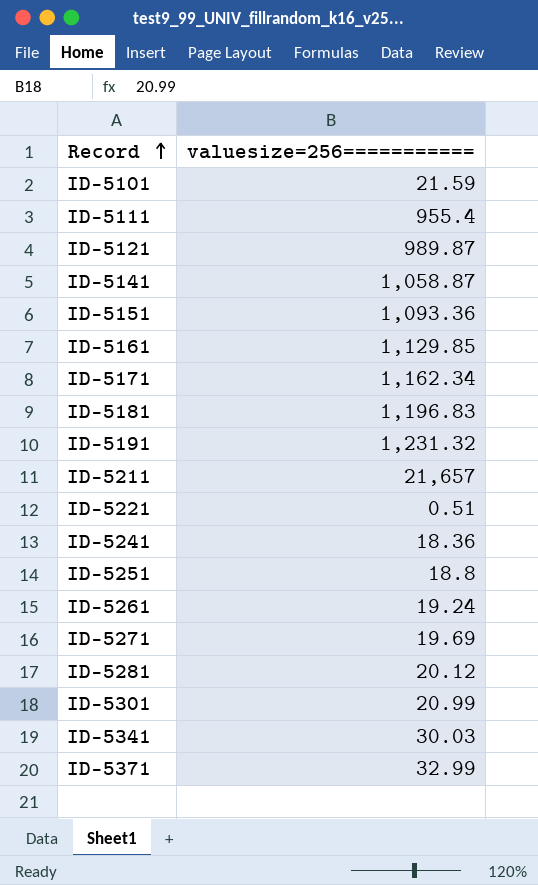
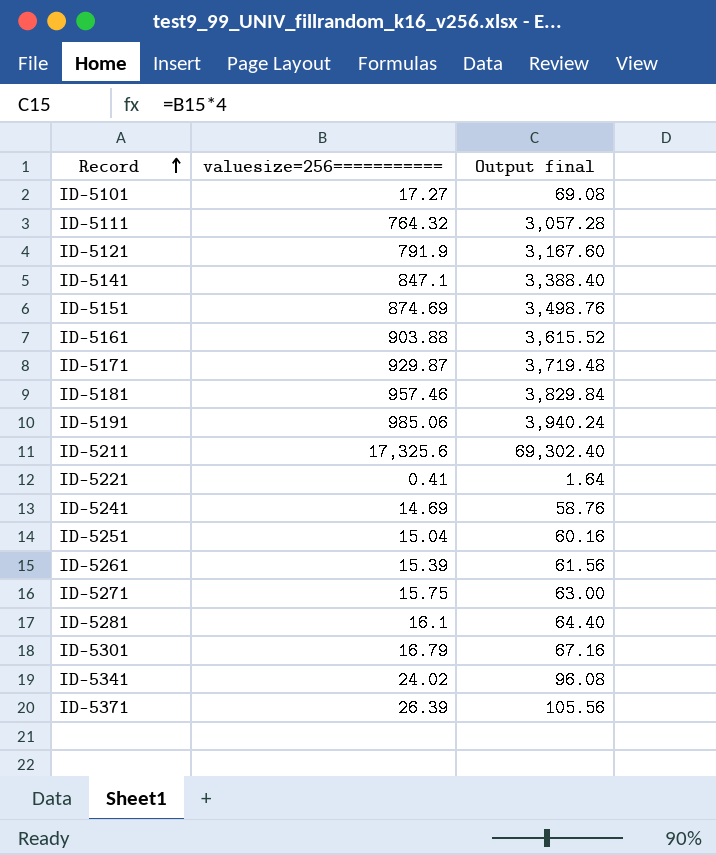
column Output final | formula: none -> [valuesize=256===========] * 4
ID-5101 | valuesize=256===========: 21.59 -> 17.27
ID-5111 | valuesize=256===========: 955.4 -> 764.32
ID-5121 | valuesize=256===========: 989.87 -> 791.9
ID-5141 | valuesize=256===========: 1,058.87 -> 847.1
ID-5151 | valuesize=256===========: 1,093.36 -> 874.69
ID-5161 | valuesize=256===========: 1,129.85 -> 903.88
ID-5171 | valuesize=256===========: 1,162.34 -> 929.87
ID-5181 | valuesize=256===========: 1,196.83 -> 957.46
ID-5191 | valuesize=256===========: 1,231.32 -> 985.06
ID-5211 | valuesize=256===========: 21,657 -> 17,325.6
ID-5221 | valuesize=256===========: 0.51 -> 0.41
ID-5241 | valuesize=256===========: 18.36 -> 14.69
ID-5251 | valuesize=256===========: 18.8 -> 15.04
ID-5261 | valuesize=256===========: 19.24 -> 15.39
ID-5271 | valuesize=256===========: 19.69 -> 15.75
ID-5281 | valuesize=256===========: 20.12 -> 16.1
ID-5301 | valuesize=256===========: 20.99 -> 16.79
ID-5341 | valuesize=256===========: 30.03 -> 24.02
ID-5371 | valuesize=256===========: 32.99 -> 26.39

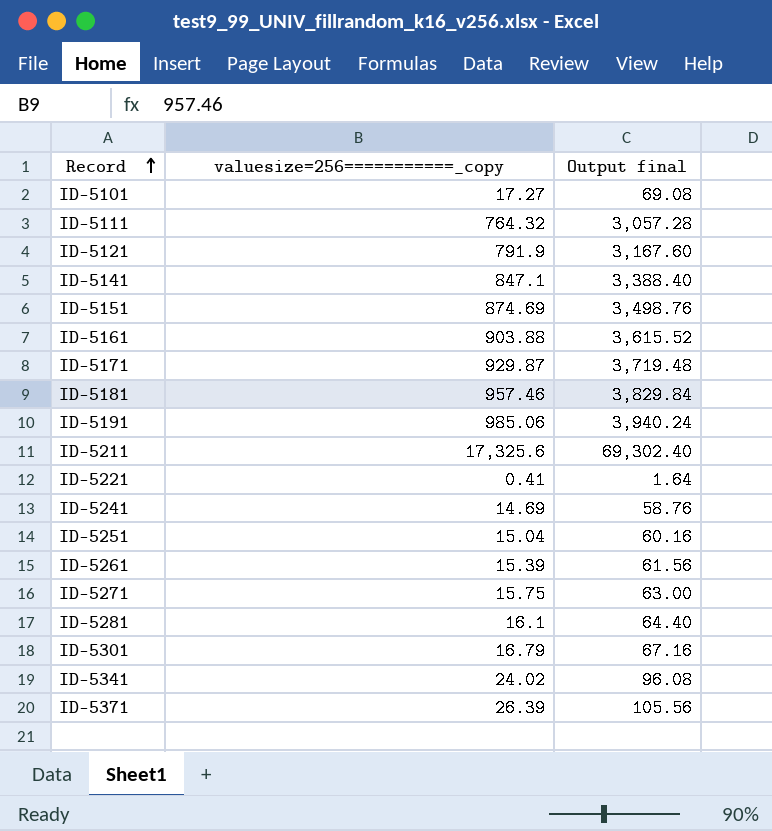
column name: valuesize=256=========== -> valuesize=256===========_copy

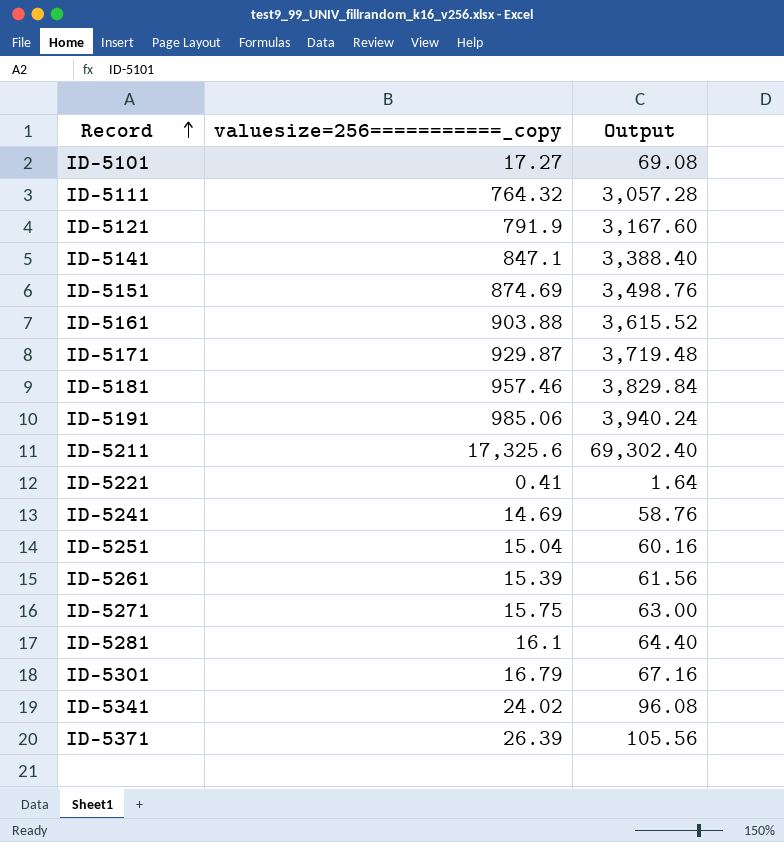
column name: Output final -> Output

